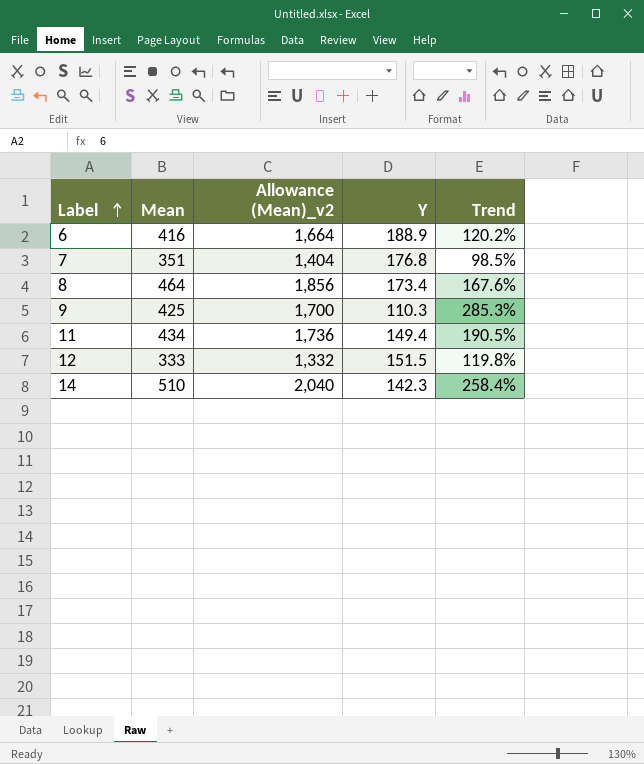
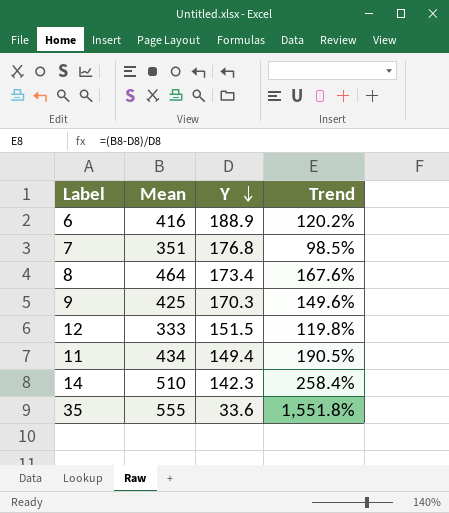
row order: Label ascending -> Y descending
column Allowance (Mean)_v2 | formula: [Mean] * 4 -> none
9 | Y: 110.3 -> 170.3
9 | Trend: 285.3% -> 149.6%
row 35: none -> 555 | 33.6 | 1,551.8%

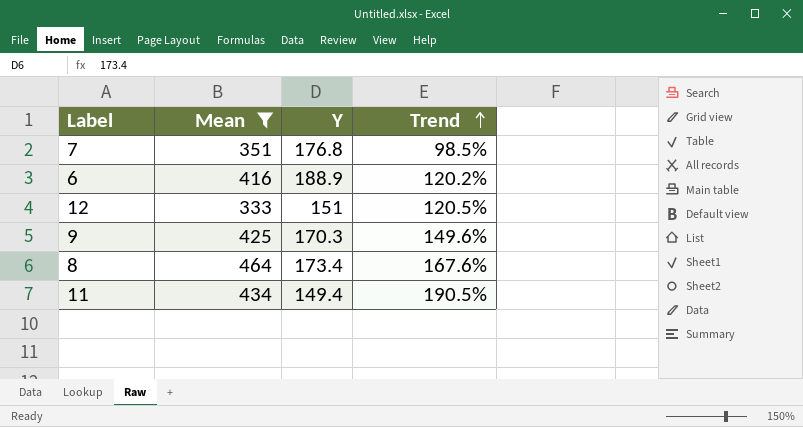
filter: none -> Mean <= 464
row order: Y descending -> Trend ascending
12 | Y: 151.5 -> 151
12 | Trend: 119.8% -> 120.5%

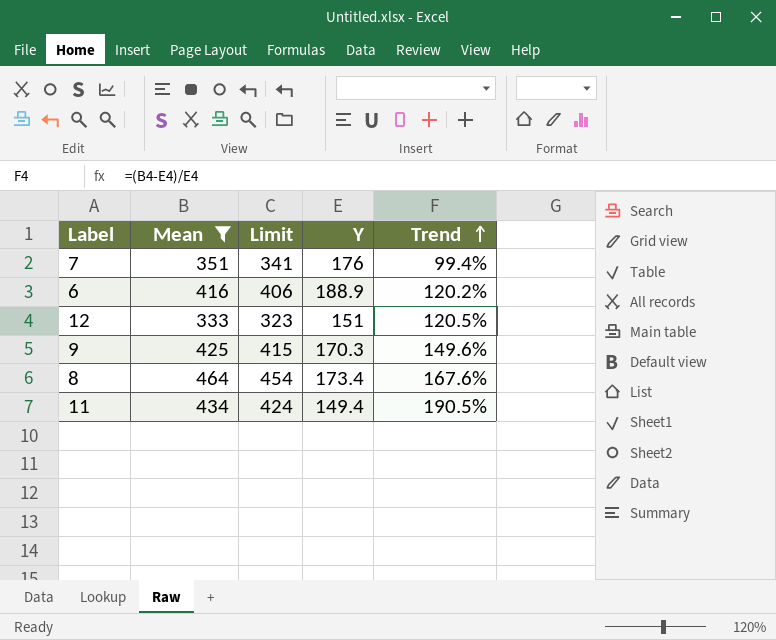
column Limit | formula: none -> [Mean] - 10
7 | Y: 176.8 -> 176
7 | Trend: 98.5% -> 99.4%

